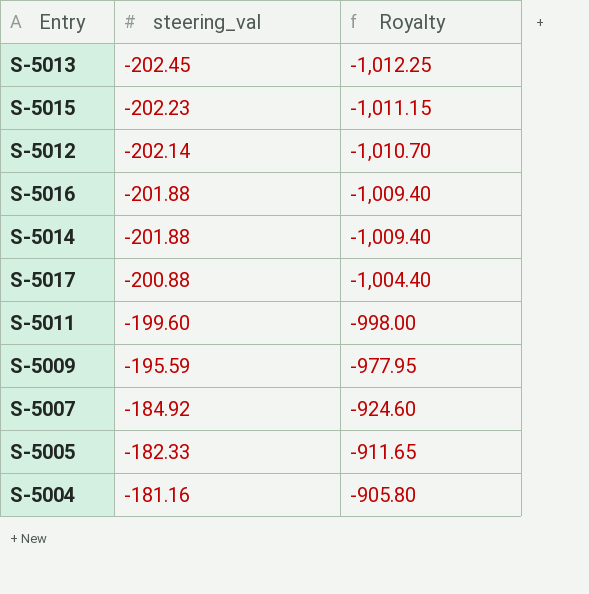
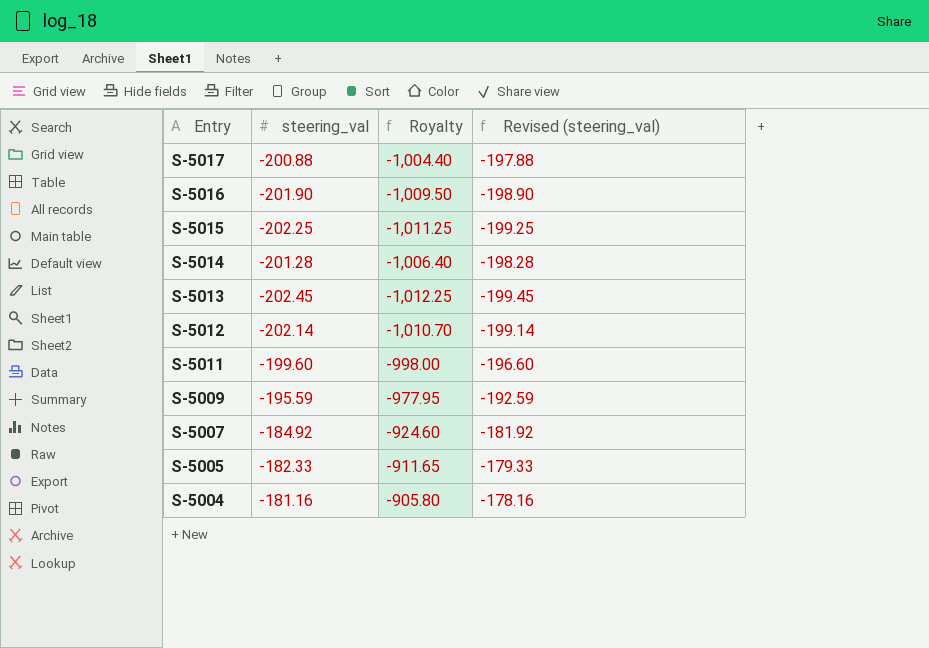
row order: steering_val ascending -> Entry descending
column Revised (steering_val) | formula: none -> [steering_val] + 3
S-5016 | steering_val: -201.88 -> -201.90
S-5016 | Royalty: -1,009.40 -> -1,009.50
S-5015 | steering_val: -202.23 -> -202.25
S-5015 | Royalty: -1,011.15 -> -1,011.25
S-5014 | steering_val: -201.88 -> -201.28
S-5014 | Royalty: -1,009.40 -> -1,006.40

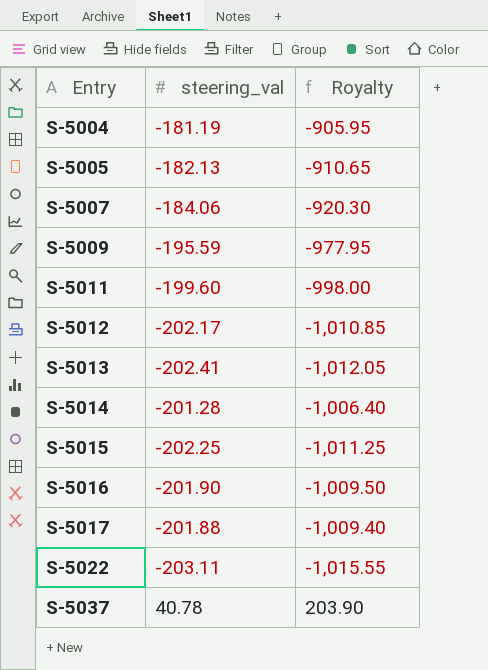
row order: Entry descending -> Entry ascending
column Revised (steering_val) | formula: [steering_val] + 3 -> none
S-5004 | steering_val: -181.16 -> -181.19
S-5004 | Royalty: -905.80 -> -905.95
S-5005 | steering_val: -182.33 -> -182.13
S-5005 | Royalty: -911.65 -> -910.65
S-5007 | steering_val: -184.92 -> -184.06
S-5007 | Royalty: -924.60 -> -920.30
S-5012 | steering_val: -202.14 -> -202.17
S-5012 | Royalty: -1,010.70 -> -1,010.85
S-5013 | steering_val: -202.45 -> -202.41
S-5013 | Royalty: -1,012.25 -> -1,012.05
S-5017 | steering_val: -200.88 -> -201.88
S-5017 | Royalty: -1,004.40 -> -1,009.40
row S-5022: none -> -203.11 | -1,015.55
row S-5037: none -> 40.78 | 203.90

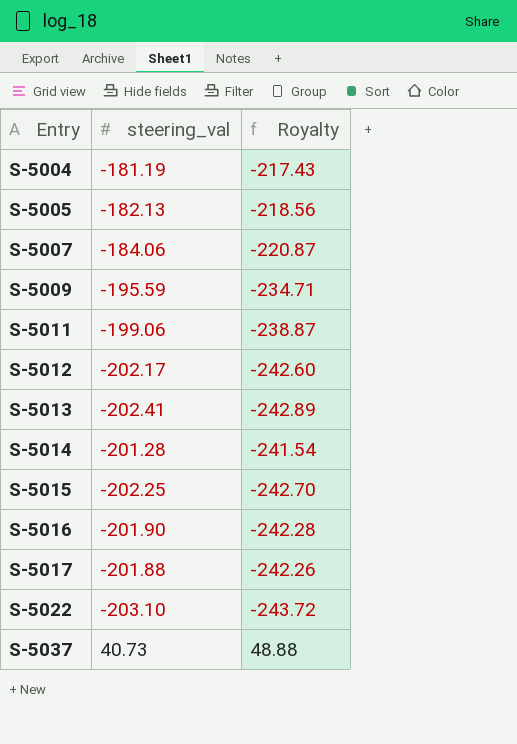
column Royalty | formula: [steering_val] * 5 -> [steering_val] * 1.2
S-5011 | steering_val: -199.60 -> -199.06
S-5022 | steering_val: -203.11 -> -203.10
S-5037 | steering_val: 40.78 -> 40.73

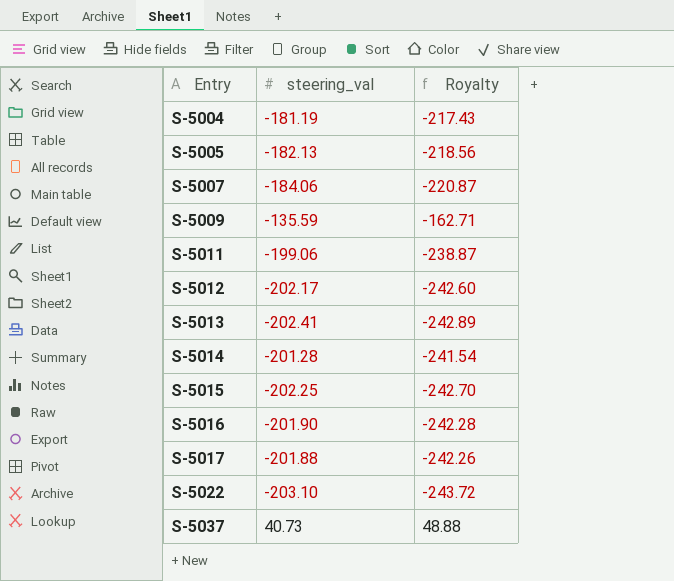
S-5009 | steering_val: -195.59 -> -135.59
S-5009 | Royalty: -234.71 -> -162.71

